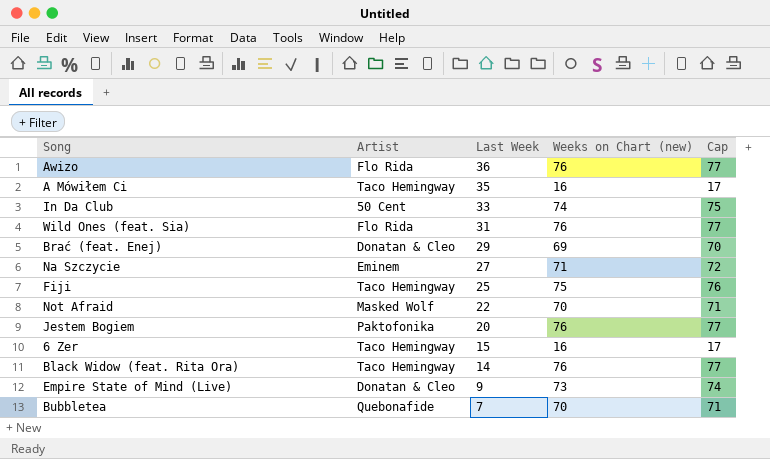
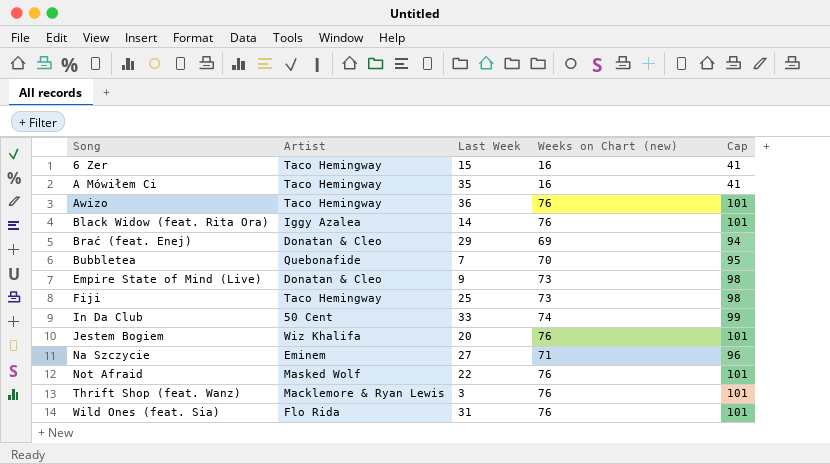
row order: Last Week descending -> Song ascending
column Cap | formula: [Weeks on Chart (new)] + 1 -> [Weeks on Chart (new)] + 25
Awizo | Artist: Flo Rida -> Taco Hemingway
Black Widow (feat. Rita Ora) | Artist: Taco Hemingway -> Iggy Azalea
Fiji | Weeks on Chart (new): 75 -> 73
Jestem Bogiem | Artist: Paktofonika -> Wiz Khalifa
Not Afraid | Weeks on Chart (new): 70 -> 76
row Thrift Shop (feat. Wanz): none -> Macklemore & Ryan Lewis | 3 | 76 | 101

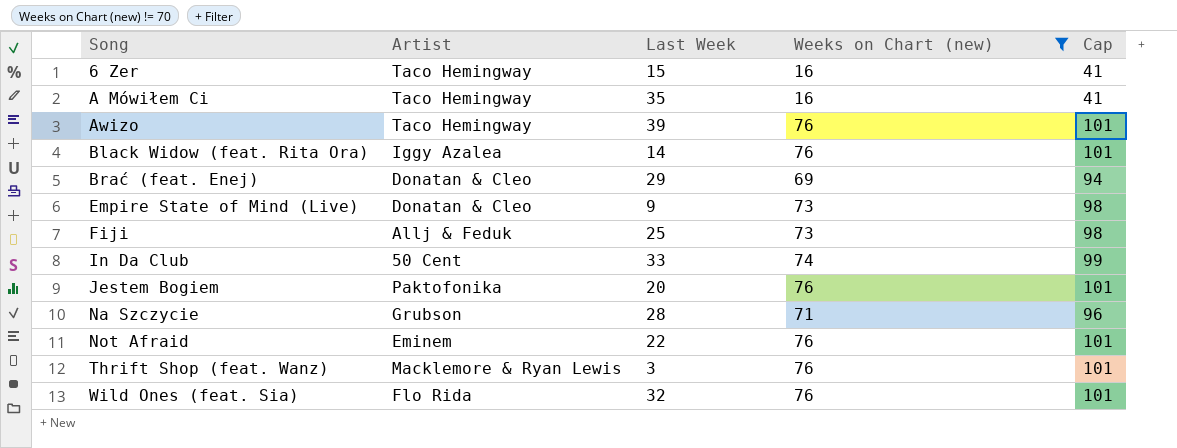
filter: none -> Weeks on Chart (new) != 70
Awizo | Last Week: 36 -> 39
Fiji | Artist: Taco Hemingway -> Allj & Feduk
Jestem Bogiem | Artist: Wiz Khalifa -> Paktofonika
Na Szczycie | Artist: Eminem -> Grubson
Na Szczycie | Last Week: 27 -> 28
Not Afraid | Artist: Masked Wolf -> Eminem
Wild Ones (feat. Sia) | Last Week: 31 -> 32

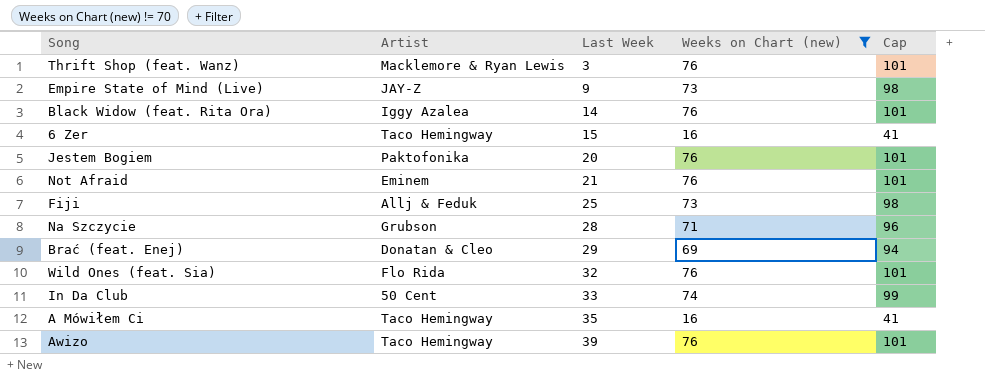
row order: Song ascending -> Last Week ascending
Empire State of Mind (Live) | Artist: Donatan & Cleo -> JAY-Z
Not Afraid | Last Week: 22 -> 21

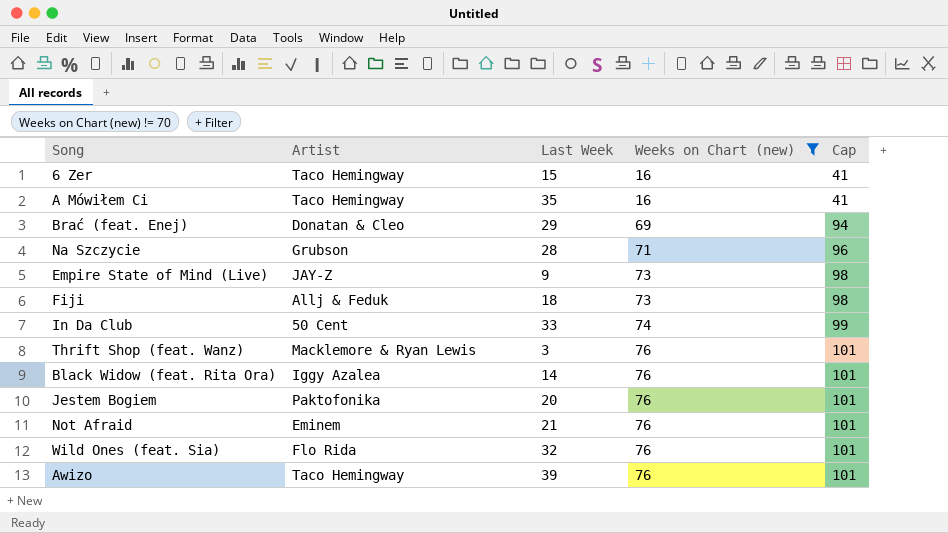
row order: Last Week ascending -> Weeks on Chart (new) ascending
Fiji | Last Week: 25 -> 18

